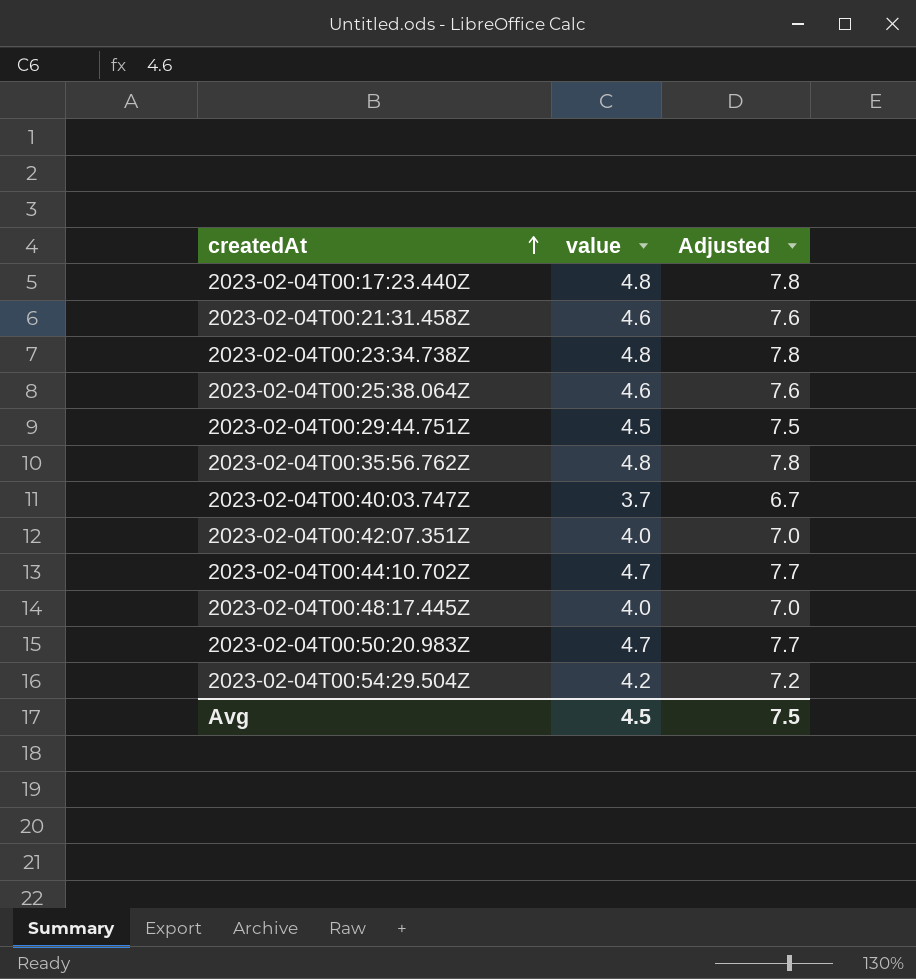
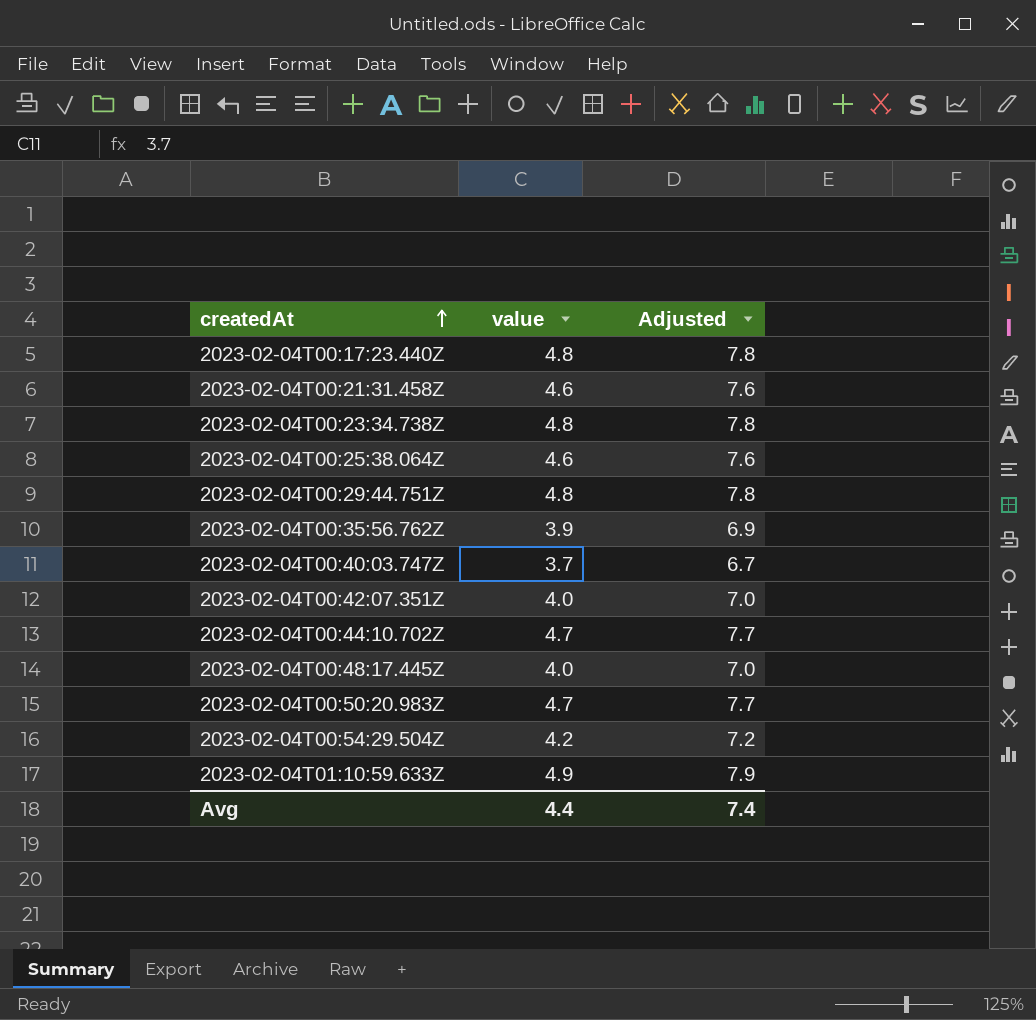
2023-02-04T00:29:44.751Z | value: 4.5 -> 4.8
2023-02-04T00:29:44.751Z | Adjusted: 7.5 -> 7.8
2023-02-04T00:35:56.762Z | value: 4.8 -> 3.9
2023-02-04T00:35:56.762Z | Adjusted: 7.8 -> 6.9
row 2023-02-04T01:10:59.633Z: none -> 4.9 | 7.9
Avg | value: 4.5 -> 4.4
Avg | Adjusted: 7.5 -> 7.4

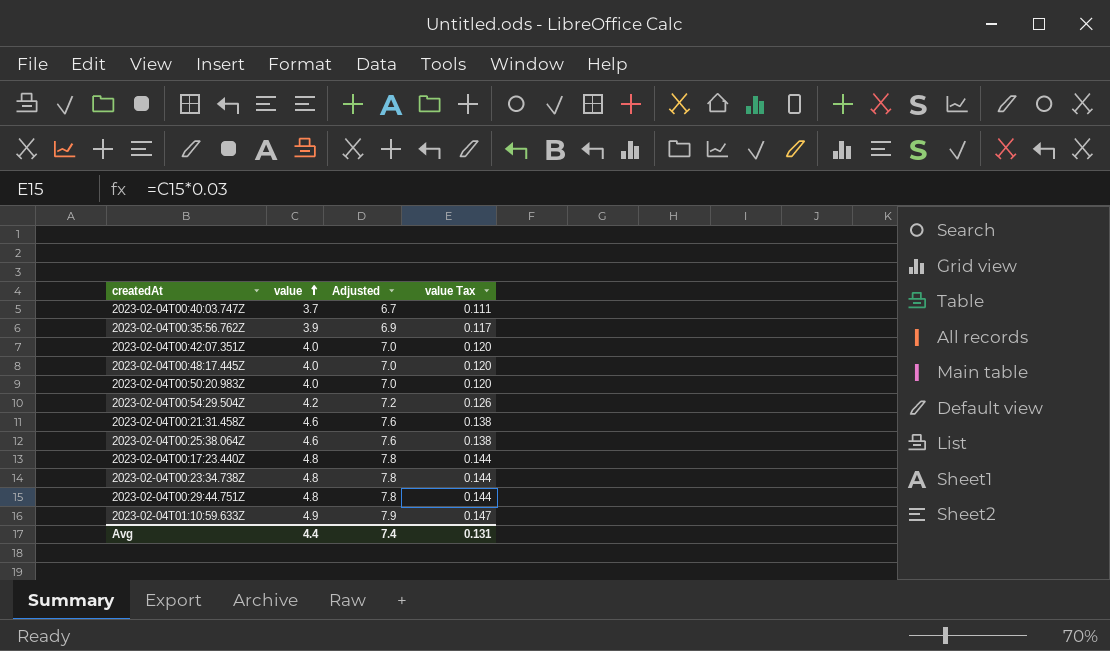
row order: createdAt ascending -> value ascending
column value Tax | formula: none -> [value] * 0.03
row 2023-02-04T00:44:10.702Z: 4.7 | 7.7 -> none
2023-02-04T00:50:20.983Z | value: 4.7 -> 4.0
2023-02-04T00:50:20.983Z | Adjusted: 7.7 -> 7.0

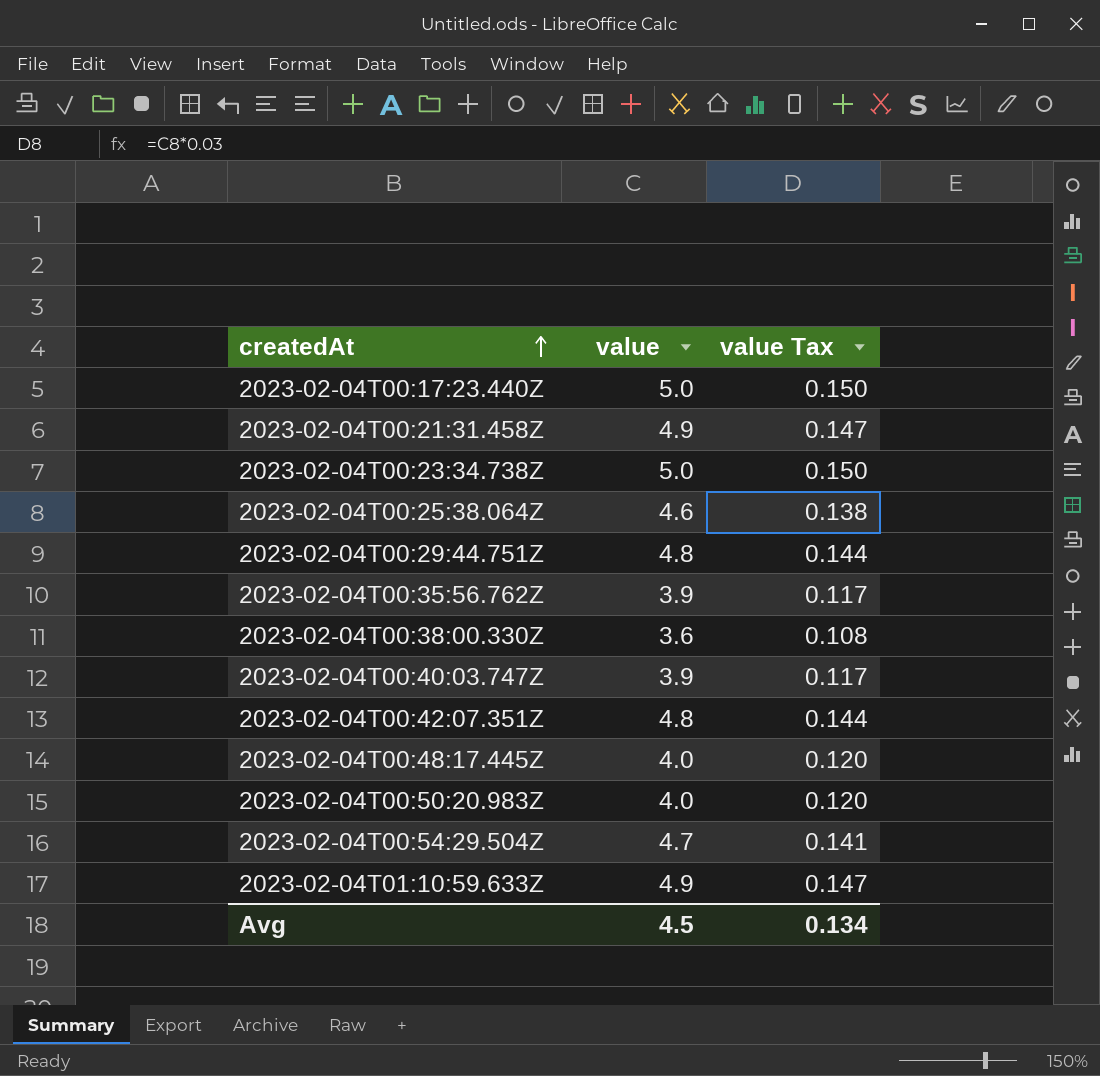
row order: value ascending -> createdAt ascending
column Adjusted | formula: [value] + 3 -> none
2023-02-04T00:17:23.440Z | value: 4.8 -> 5.0
2023-02-04T00:17:23.440Z | value Tax: 0.144 -> 0.150
2023-02-04T00:21:31.458Z | value: 4.6 -> 4.9
2023-02-04T00:21:31.458Z | value Tax: 0.138 -> 0.147
2023-02-04T00:23:34.738Z | value: 4.8 -> 5.0
2023-02-04T00:23:34.738Z | value Tax: 0.144 -> 0.150
row 2023-02-04T00:38:00.330Z: none -> 3.6 | 0.108
2023-02-04T00:40:03.747Z | value: 3.7 -> 3.9
2023-02-04T00:40:03.747Z | value Tax: 0.111 -> 0.117
2023-02-04T00:42:07.351Z | value: 4.0 -> 4.8
2023-02-04T00:42:07.351Z | value Tax: 0.120 -> 0.144
2023-02-04T00:54:29.504Z | value: 4.2 -> 4.7
2023-02-04T00:54:29.504Z | value Tax: 0.126 -> 0.141
Avg | value: 4.4 -> 4.5
Avg | value Tax: 0.131 -> 0.134

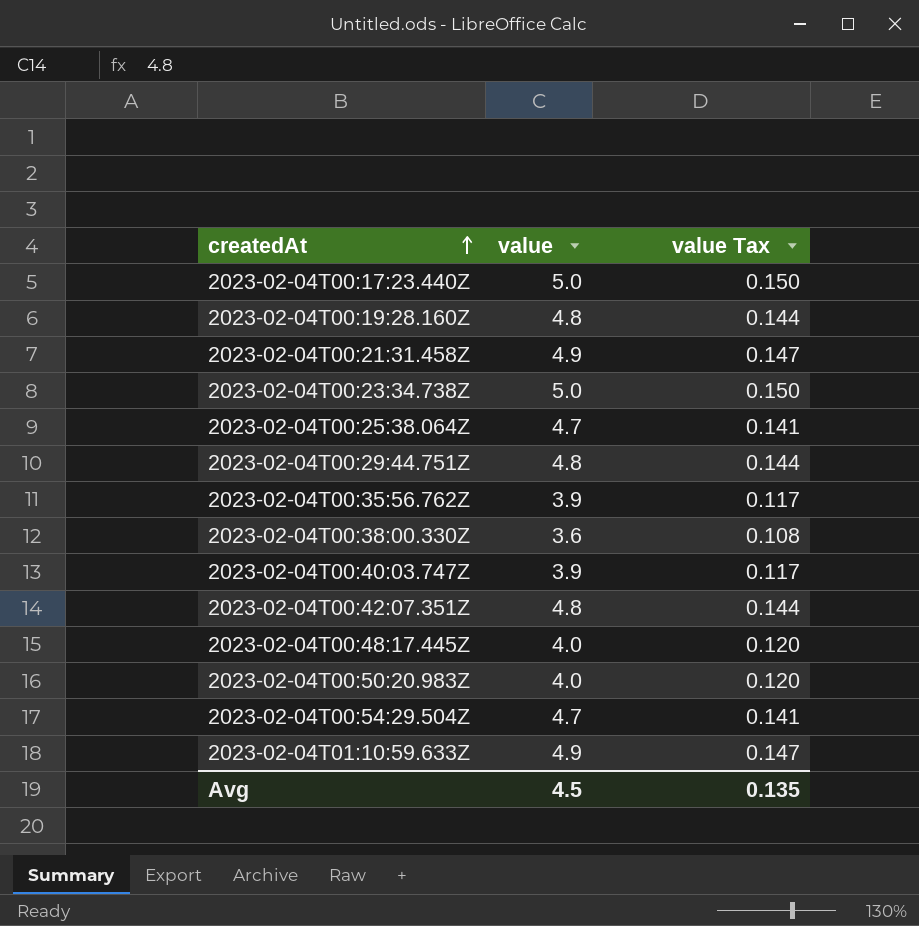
row 2023-02-04T00:19:28.160Z: none -> 4.8 | 0.144
2023-02-04T00:25:38.064Z | value: 4.6 -> 4.7
2023-02-04T00:25:38.064Z | value Tax: 0.138 -> 0.141
Avg | value Tax: 0.134 -> 0.135

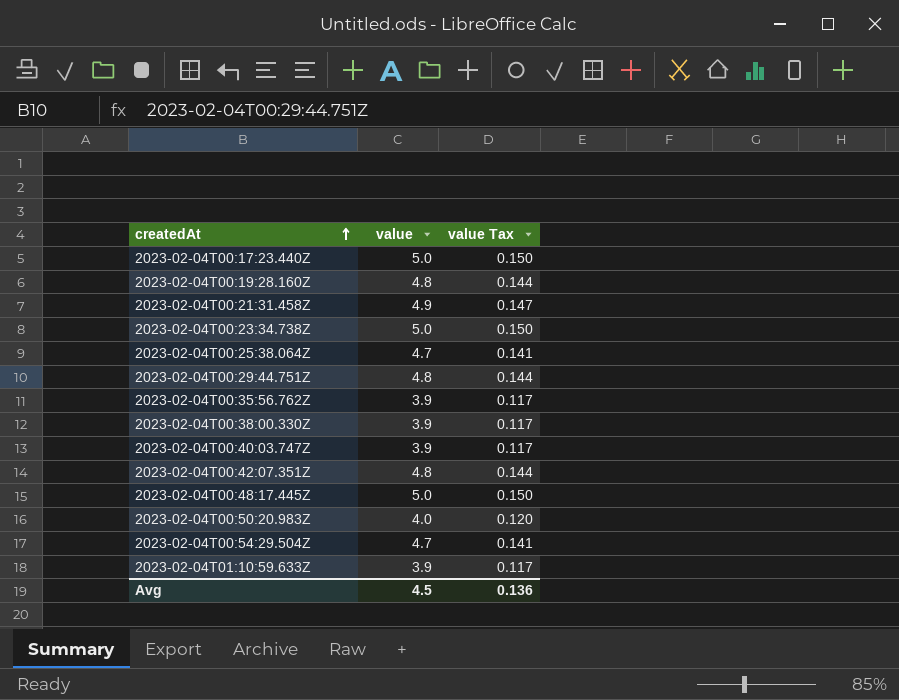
2023-02-04T00:38:00.330Z | value: 3.6 -> 3.9
2023-02-04T00:38:00.330Z | value Tax: 0.108 -> 0.117
2023-02-04T00:48:17.445Z | value: 4.0 -> 5.0
2023-02-04T00:48:17.445Z | value Tax: 0.120 -> 0.150
2023-02-04T01:10:59.633Z | value: 4.9 -> 3.9
2023-02-04T01:10:59.633Z | value Tax: 0.147 -> 0.117
Avg | value Tax: 0.135 -> 0.136

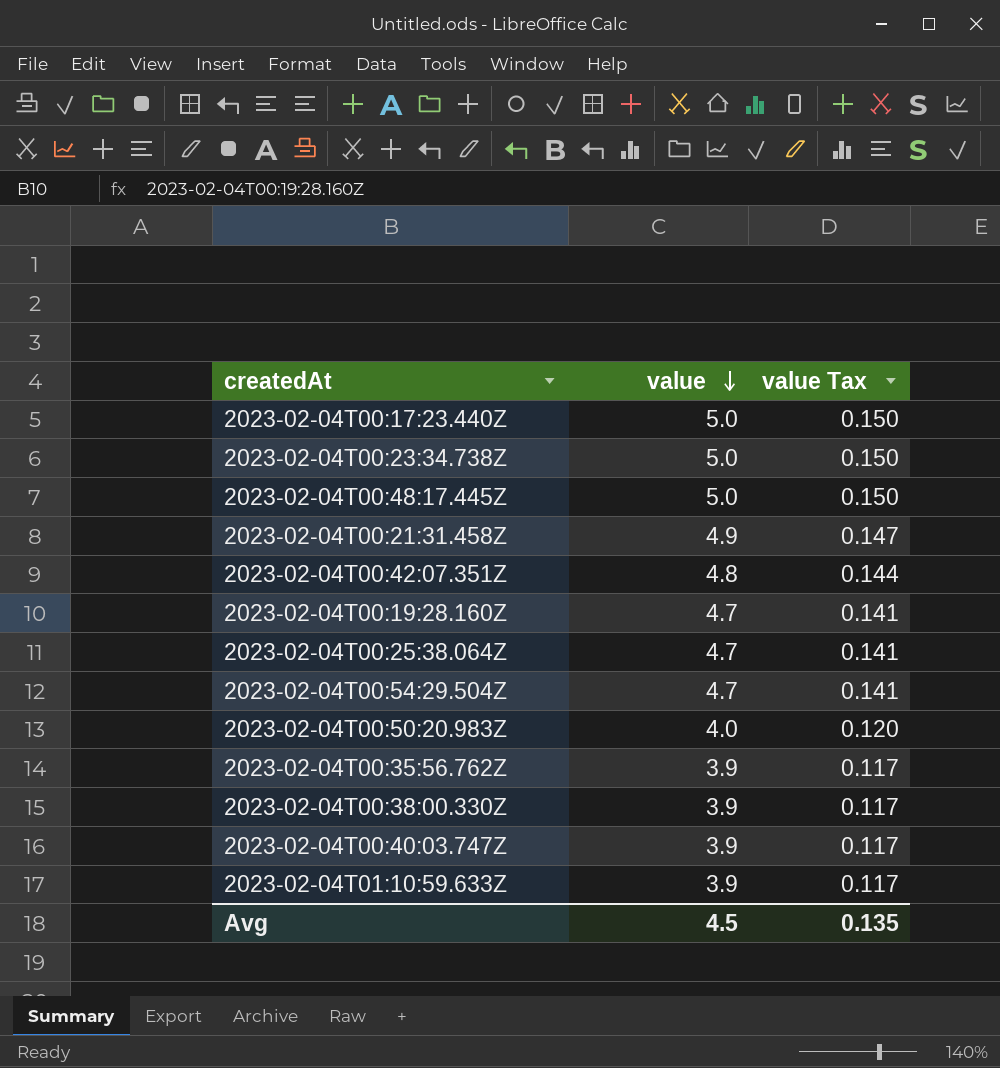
row order: createdAt ascending -> value descending
row 2023-02-04T00:29:44.751Z: 4.8 | 0.144 -> none
2023-02-04T00:19:28.160Z | value: 4.8 -> 4.7
2023-02-04T00:19:28.160Z | value Tax: 0.144 -> 0.141
Avg | value Tax: 0.136 -> 0.135

